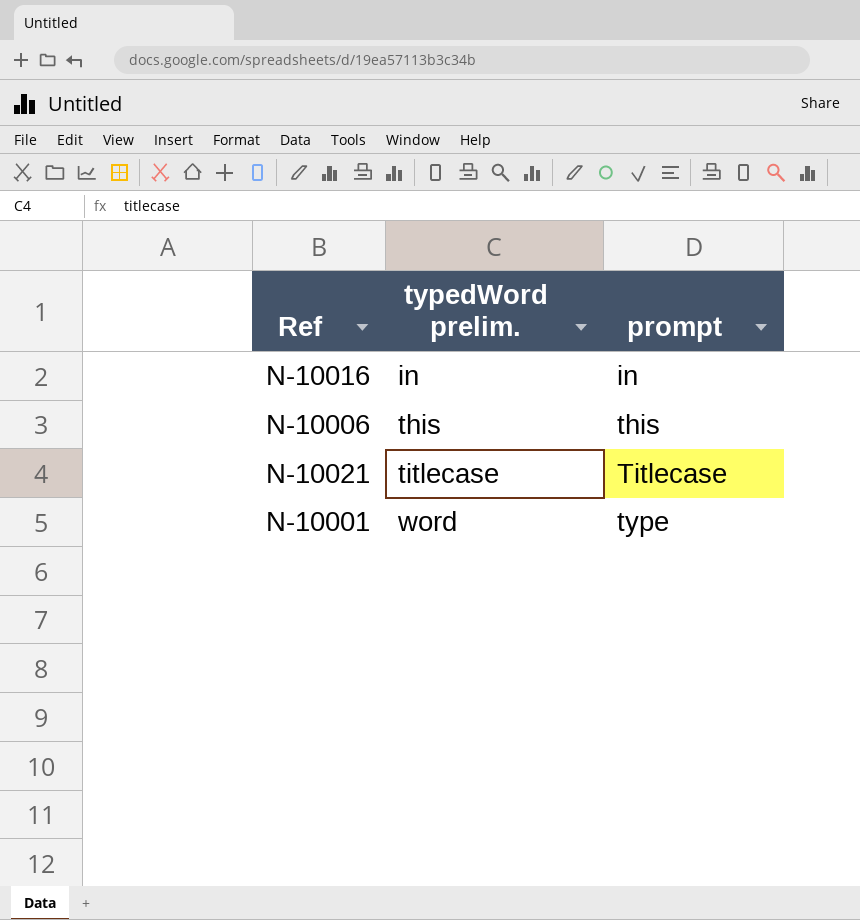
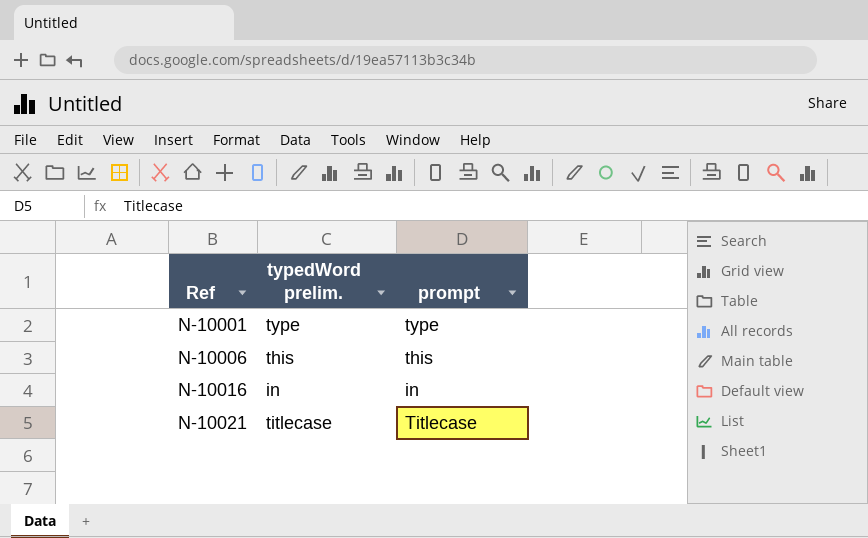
row order: typedWord prelim. ascending -> Ref ascending
N-10001 | typedWord prelim.: word -> type

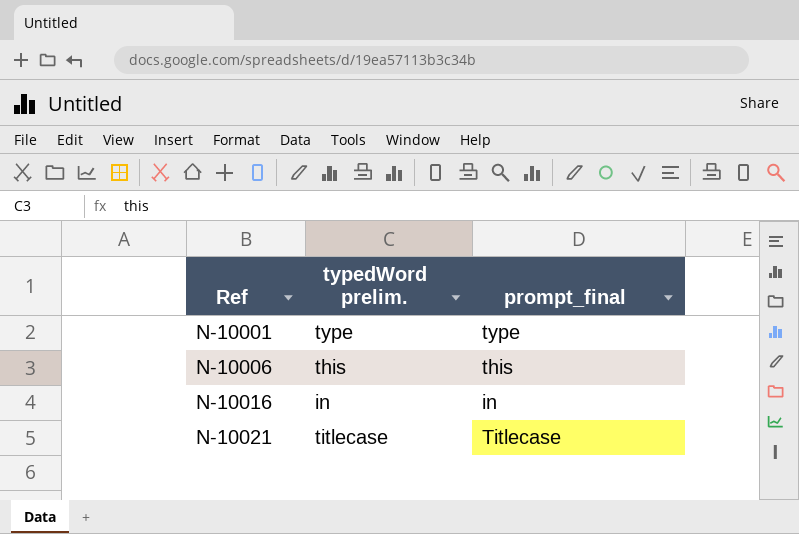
column name: prompt -> prompt_final

